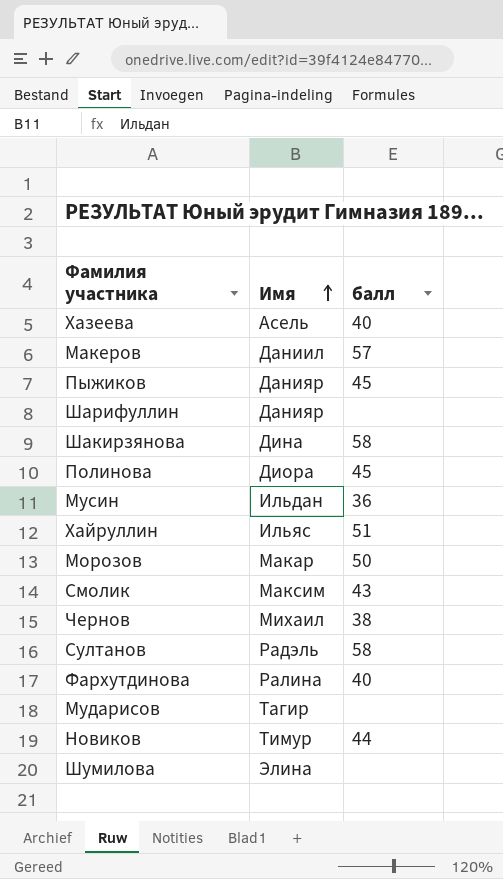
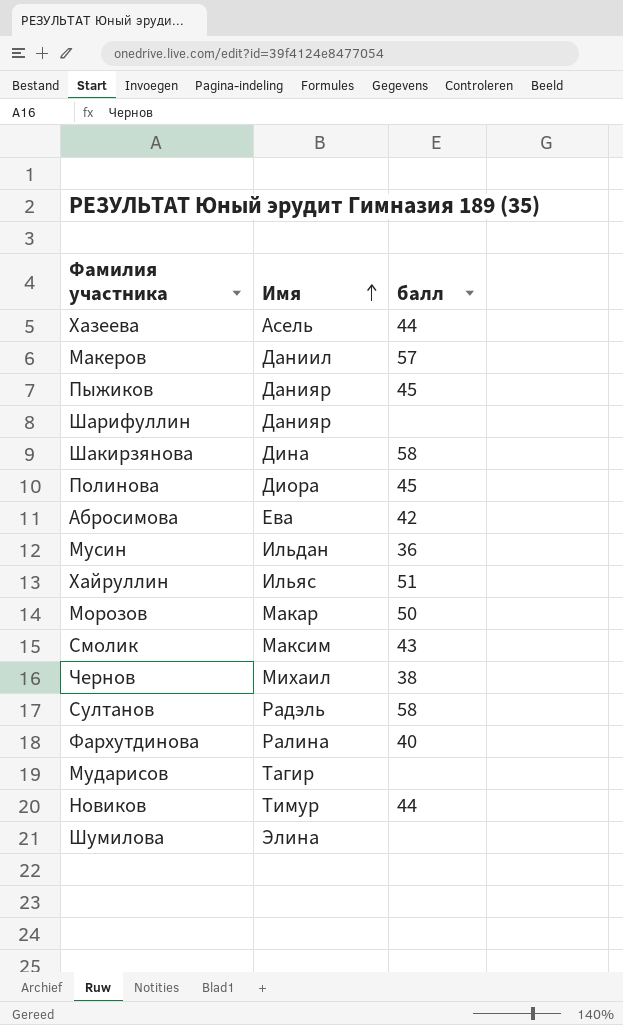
Хазеева | балл: 40 -> 44
row Абросимова: none -> Ева | 42

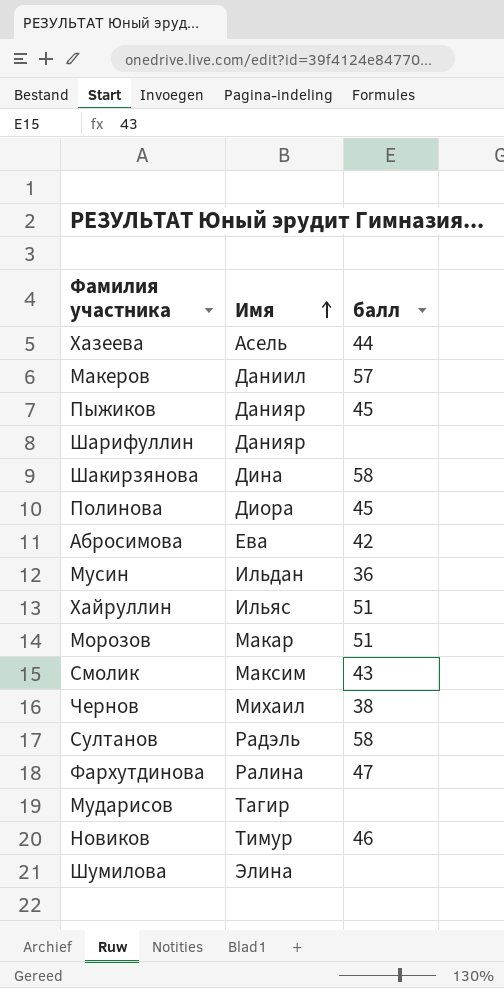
Морозов | балл: 50 -> 51
Фархутдинова | балл: 40 -> 47
Новиков | балл: 44 -> 46

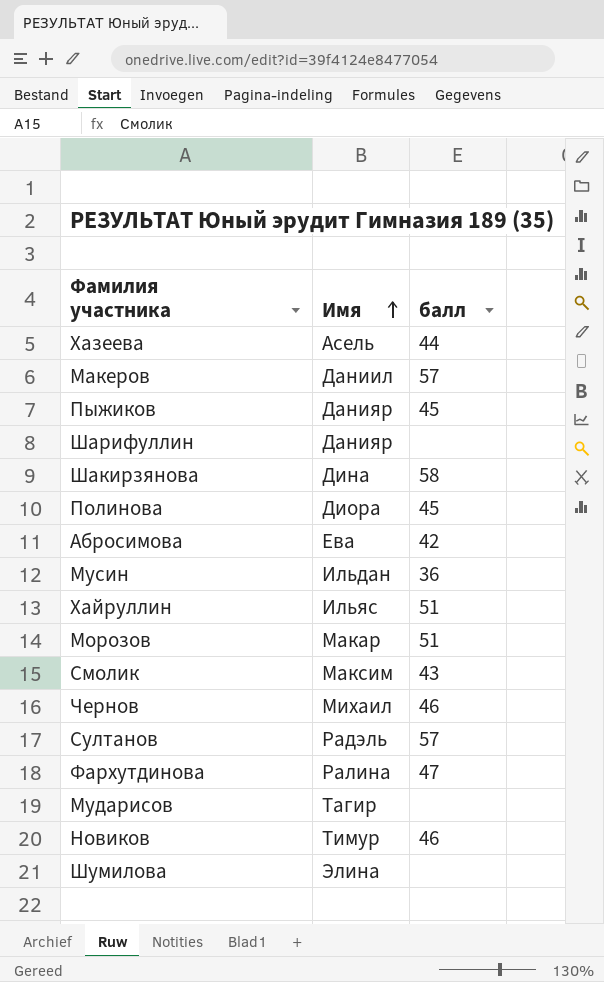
Чернов | балл: 38 -> 46
Султанов | балл: 58 -> 57

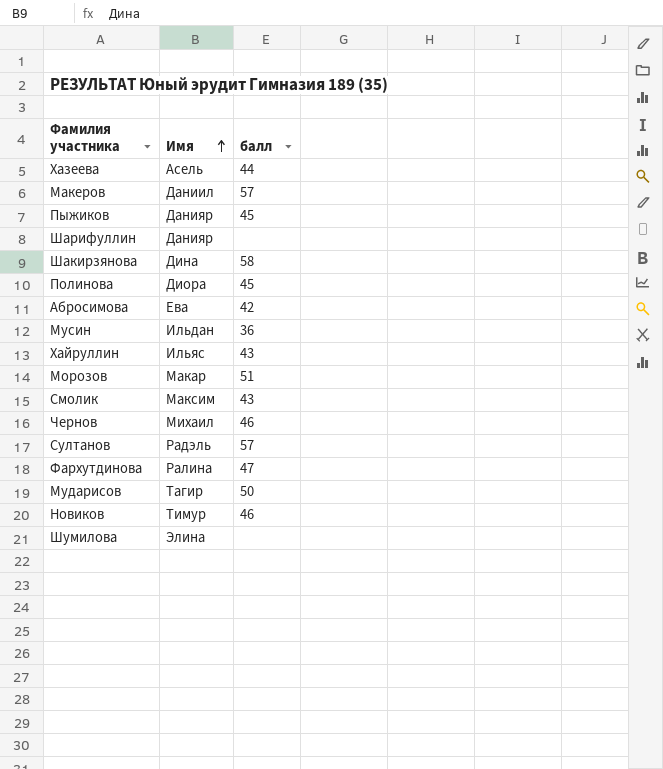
Хайруллин | балл: 51 -> 43
Мударисов | балл: none -> 50

